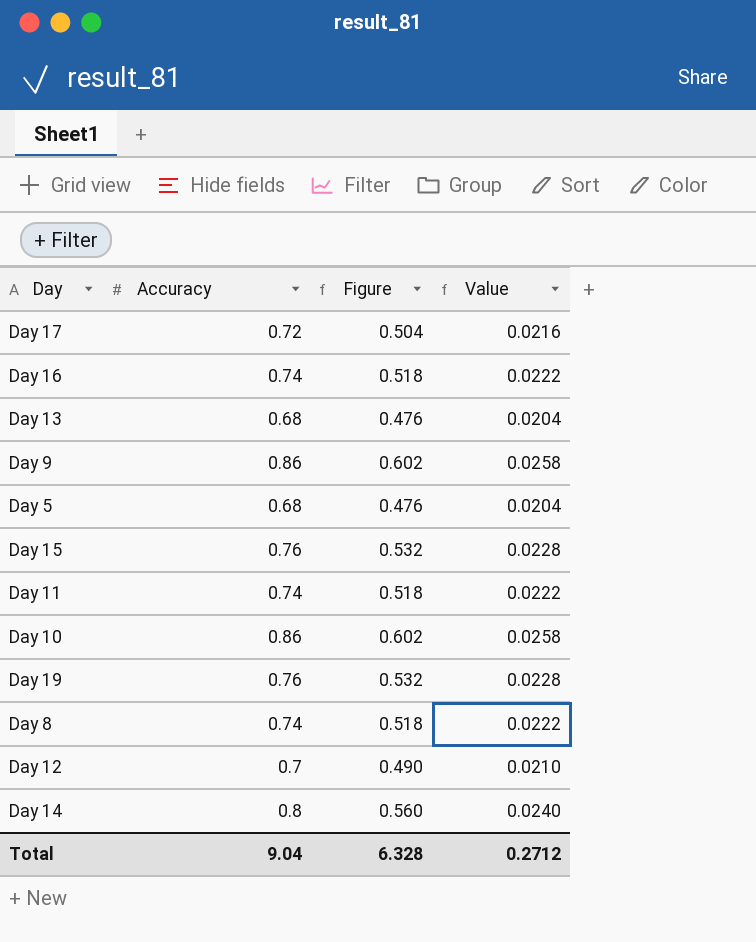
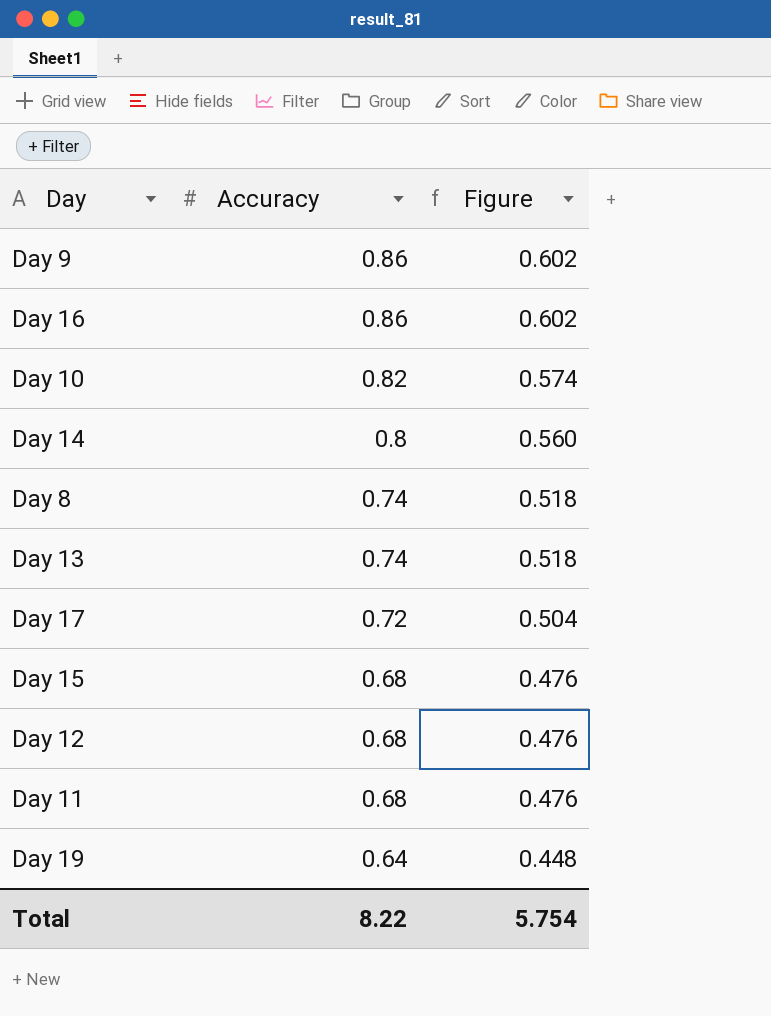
row order: none -> Accuracy descending
column Value | formula: [Accuracy] * 0.03 -> none
row Day 5: 0.68 | 0.476 | 0.0204 -> none
Day 16 | Accuracy: 0.74 -> 0.86
Day 16 | Figure: 0.518 -> 0.602
Day 10 | Accuracy: 0.86 -> 0.82
Day 10 | Figure: 0.602 -> 0.574
Day 13 | Accuracy: 0.68 -> 0.74
Day 13 | Figure: 0.476 -> 0.518
Day 15 | Accuracy: 0.76 -> 0.68
Day 15 | Figure: 0.532 -> 0.476
Day 12 | Accuracy: 0.7 -> 0.68
Day 12 | Figure: 0.490 -> 0.476
Day 11 | Accuracy: 0.74 -> 0.68
Day 11 | Figure: 0.518 -> 0.476
Day 19 | Accuracy: 0.76 -> 0.64
Day 19 | Figure: 0.532 -> 0.448
Total | Accuracy: 9.04 -> 8.22
Total | Figure: 6.328 -> 5.754

